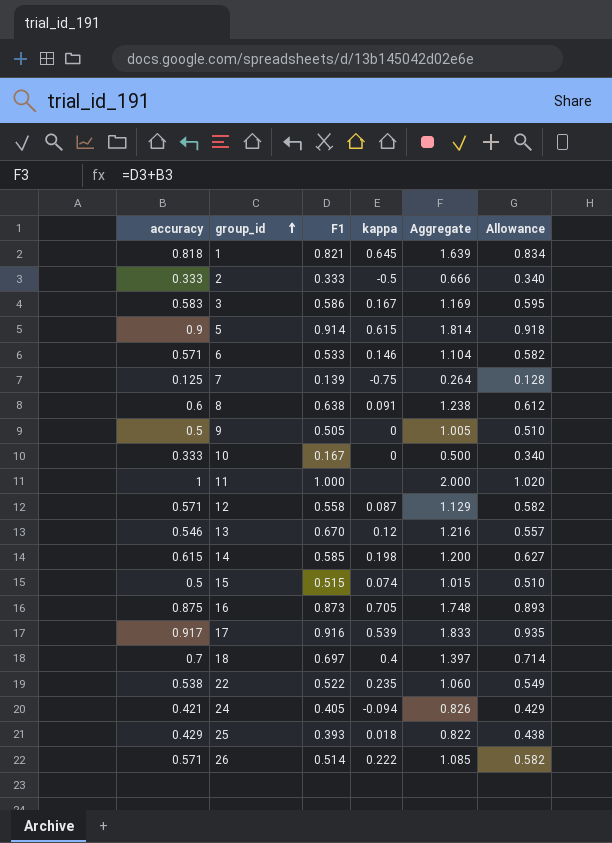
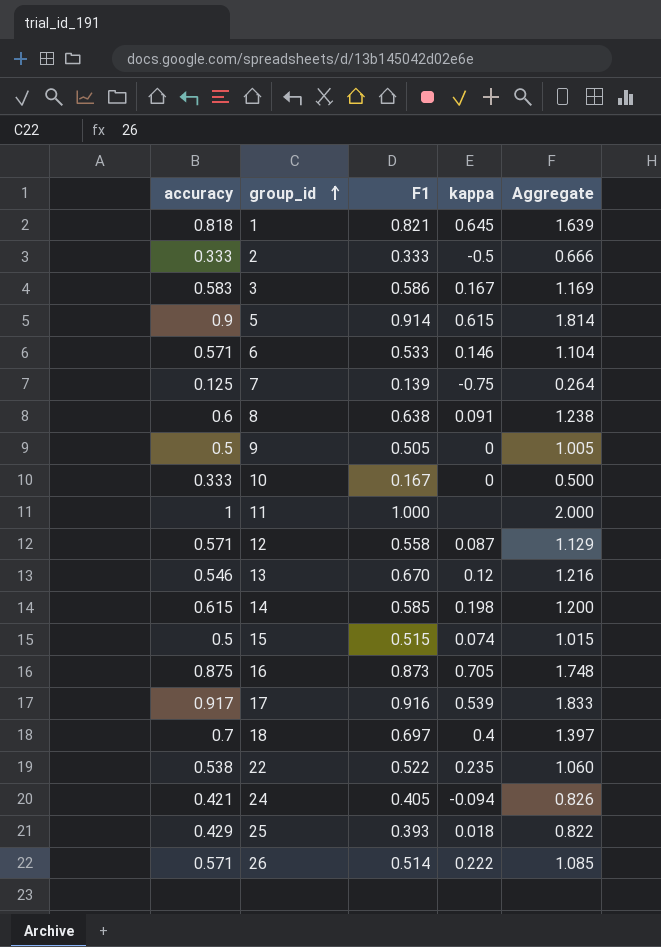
column Allowance | formula: [accuracy] * 1.02 -> none

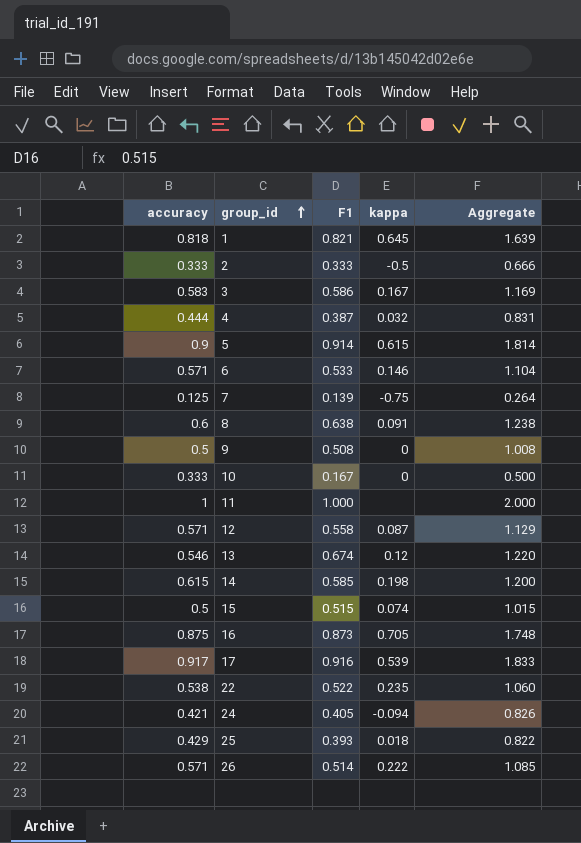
row 18: 0.7 | 0.697 | 0.4 | 1.397 -> none
row 4: none -> 0.444 | 0.387 | 0.032 | 0.831
9 | F1: 0.505 -> 0.508
9 | Aggregate: 1.005 -> 1.008
13 | F1: 0.670 -> 0.674
13 | Aggregate: 1.216 -> 1.220

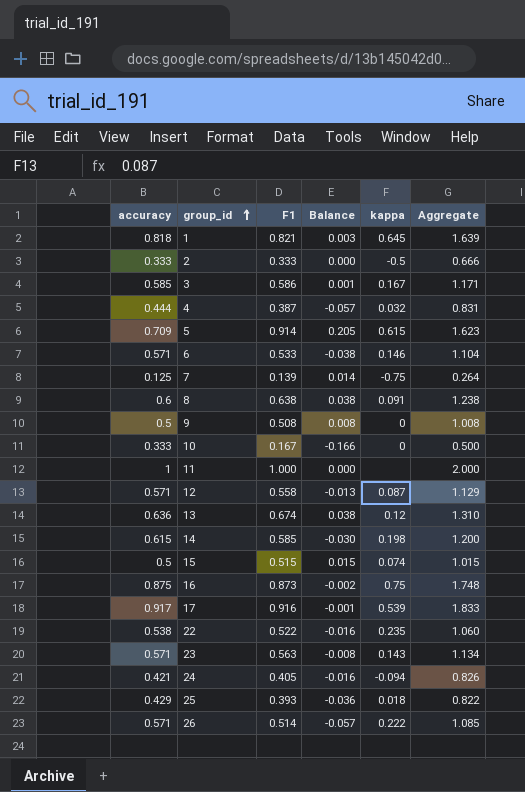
column Balance | formula: none -> [F1] - [accuracy]
3 | accuracy: 0.583 -> 0.585
3 | Aggregate: 1.169 -> 1.171
5 | accuracy: 0.9 -> 0.709
5 | Aggregate: 1.814 -> 1.623
13 | accuracy: 0.546 -> 0.636
13 | Aggregate: 1.220 -> 1.310
16 | kappa: 0.705 -> 0.75
row 23: none -> 0.571 | 0.563 | -0.008 | 0.143 | 1.134

